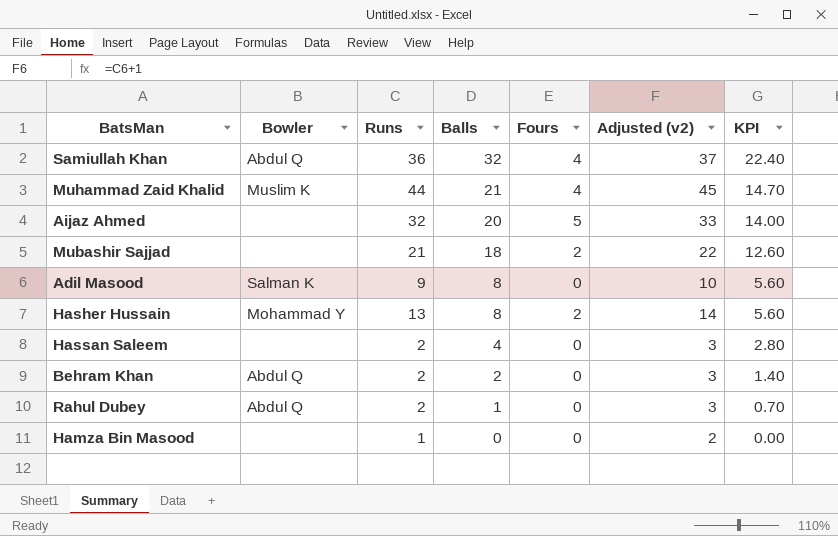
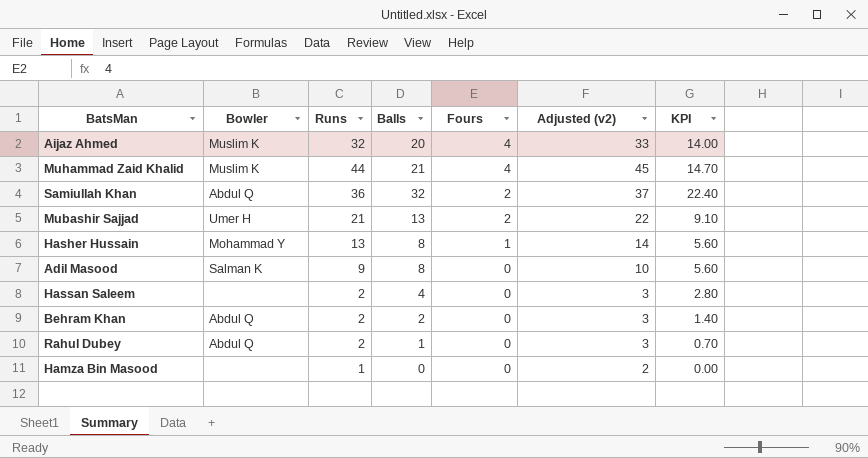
row order: Balls descending -> Fours descending
Aijaz Ahmed | Bowler: none -> Muslim K
Aijaz Ahmed | Fours: 5 -> 4
Samiullah Khan | Fours: 4 -> 2
Mubashir Sajjad | Bowler: none -> Umer H
Mubashir Sajjad | Balls: 18 -> 13
Mubashir Sajjad | KPI: 12.60 -> 9.10
Hasher Hussain | Fours: 2 -> 1

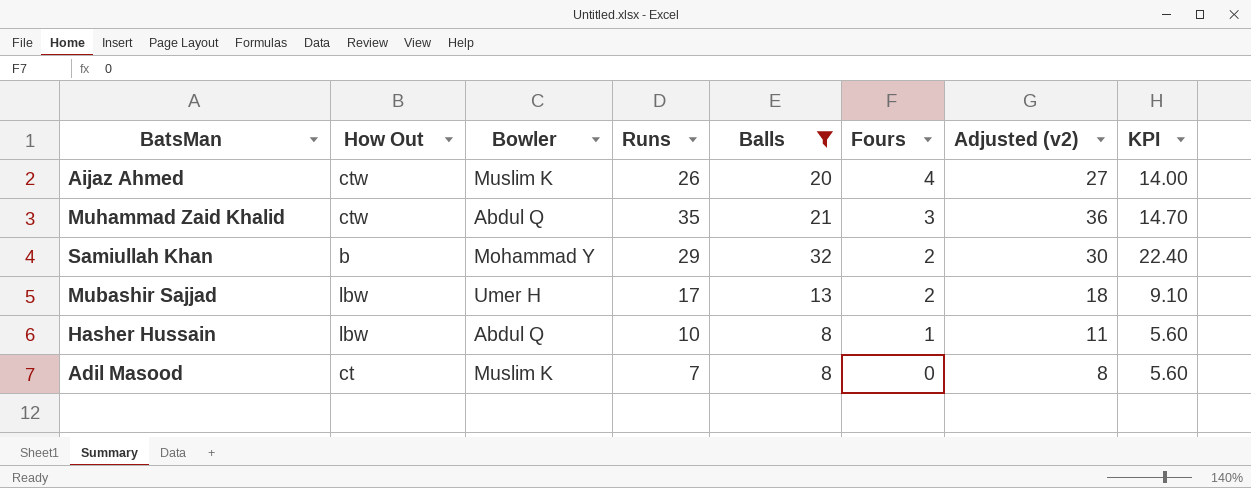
filter: none -> Balls >= 8
column How Out | position: none -> 2
Aijaz Ahmed | Runs: 32 -> 26
Aijaz Ahmed | Adjusted (v2): 33 -> 27
Muhammad Zaid Khalid | Bowler: Muslim K -> Abdul Q
Muhammad Zaid Khalid | Runs: 44 -> 35
Muhammad Zaid Khalid | Fours: 4 -> 3
Muhammad Zaid Khalid | Adjusted (v2): 45 -> 36
Samiullah Khan | Bowler: Abdul Q -> Mohammad Y
Samiullah Khan | Runs: 36 -> 29
Samiullah Khan | Adjusted (v2): 37 -> 30
Mubashir Sajjad | Runs: 21 -> 17
Mubashir Sajjad | Adjusted (v2): 22 -> 18
Hasher Hussain | Bowler: Mohammad Y -> Abdul Q
Hasher Hussain | Runs: 13 -> 10
Hasher Hussain | Adjusted (v2): 14 -> 11
Adil Masood | Bowler: Salman K -> Muslim K
Adil Masood | Runs: 9 -> 7
Adil Masood | Adjusted (v2): 10 -> 8

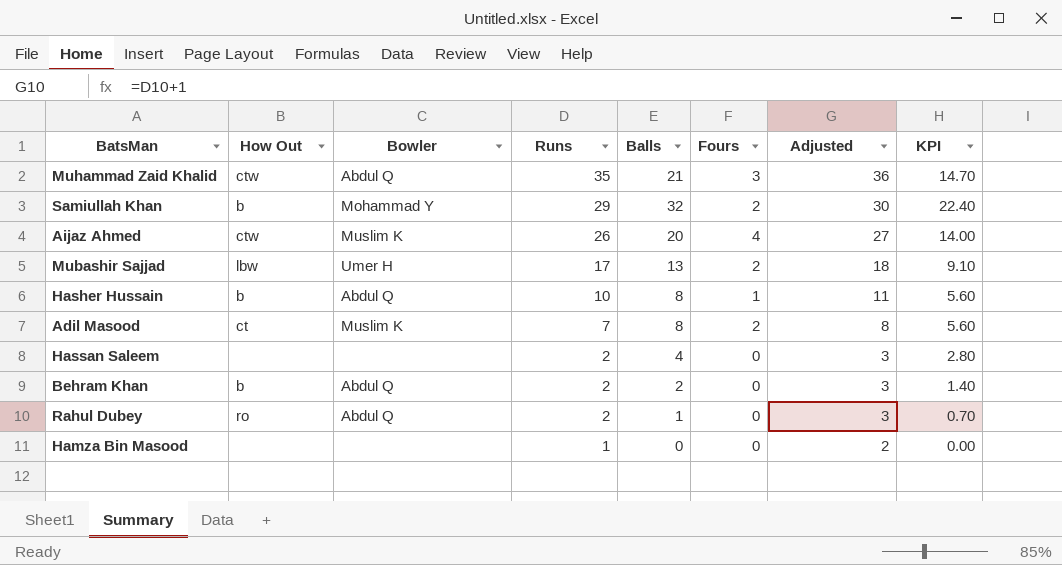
filter: Balls >= 8 -> none
row order: Fours descending -> Runs descending
column name: Adjusted (v2) -> Adjusted
Hasher Hussain | How Out: lbw -> b
Adil Masood | Fours: 0 -> 2

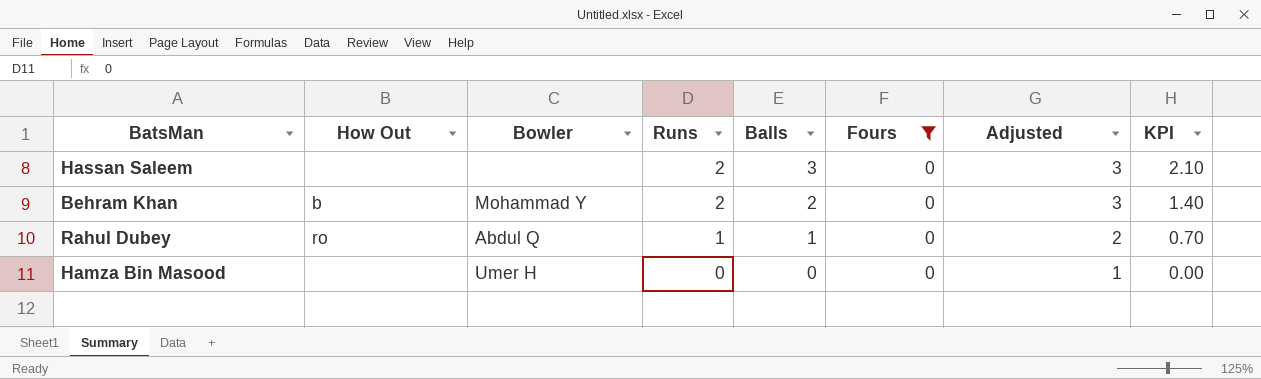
filter: none -> Fours = 0
Hassan Saleem | Balls: 4 -> 3
Hassan Saleem | KPI: 2.80 -> 2.10
Behram Khan | Bowler: Abdul Q -> Mohammad Y
Rahul Dubey | Runs: 2 -> 1
Rahul Dubey | Adjusted: 3 -> 2
Hamza Bin Masood | Bowler: none -> Umer H
Hamza Bin Masood | Runs: 1 -> 0
Hamza Bin Masood | Adjusted: 2 -> 1

